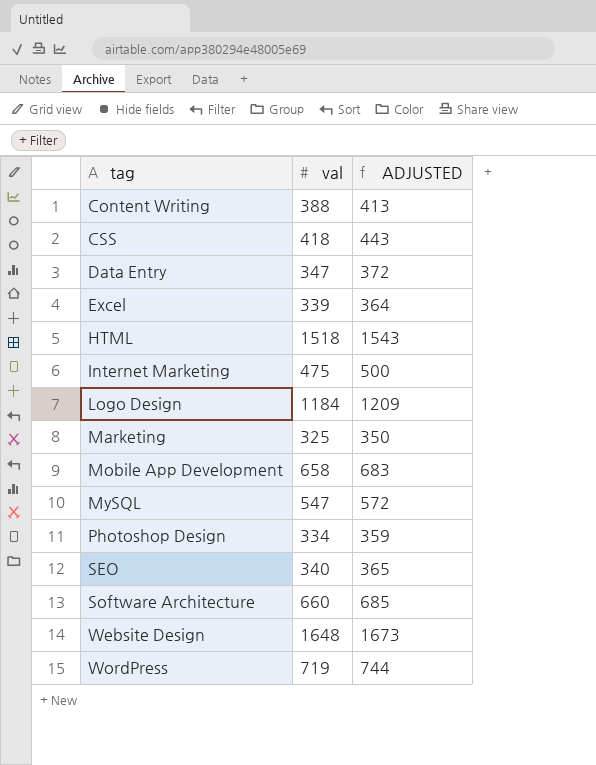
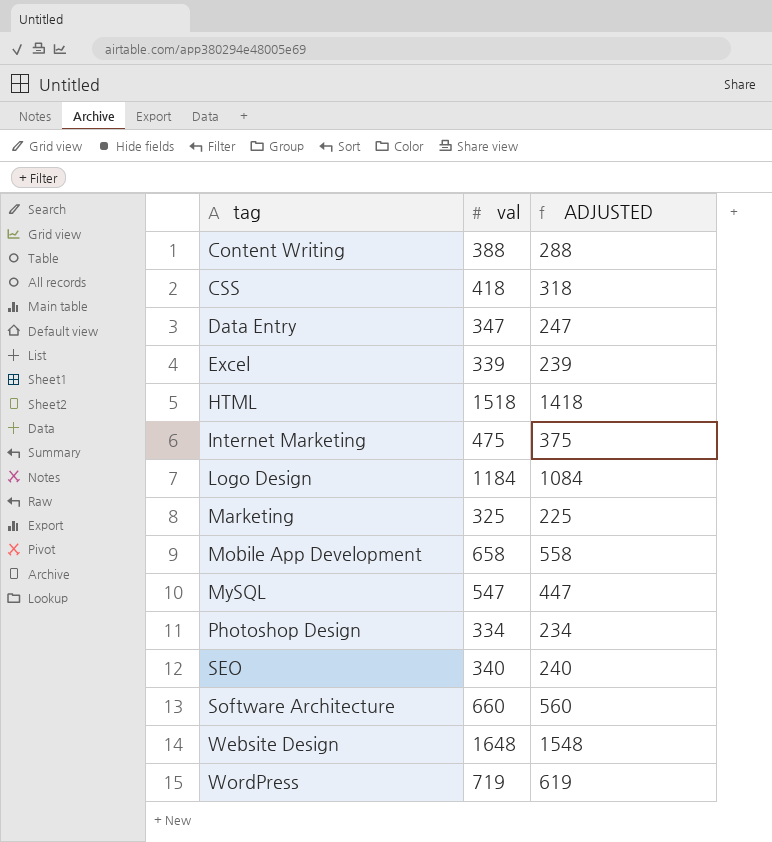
column ADJUSTED | formula: [val] + 25 -> [val] - 100

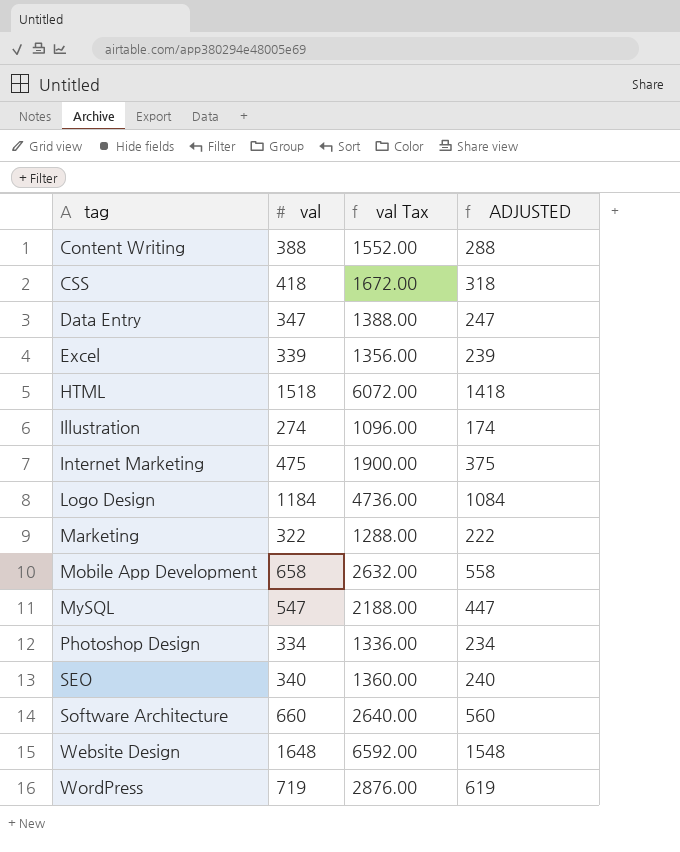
column val Tax | formula: none -> [val] * 4
row Illustration: none -> 274 | 1096.00 | 174
Marketing | val: 325 -> 322
Marketing | ADJUSTED: 225 -> 222

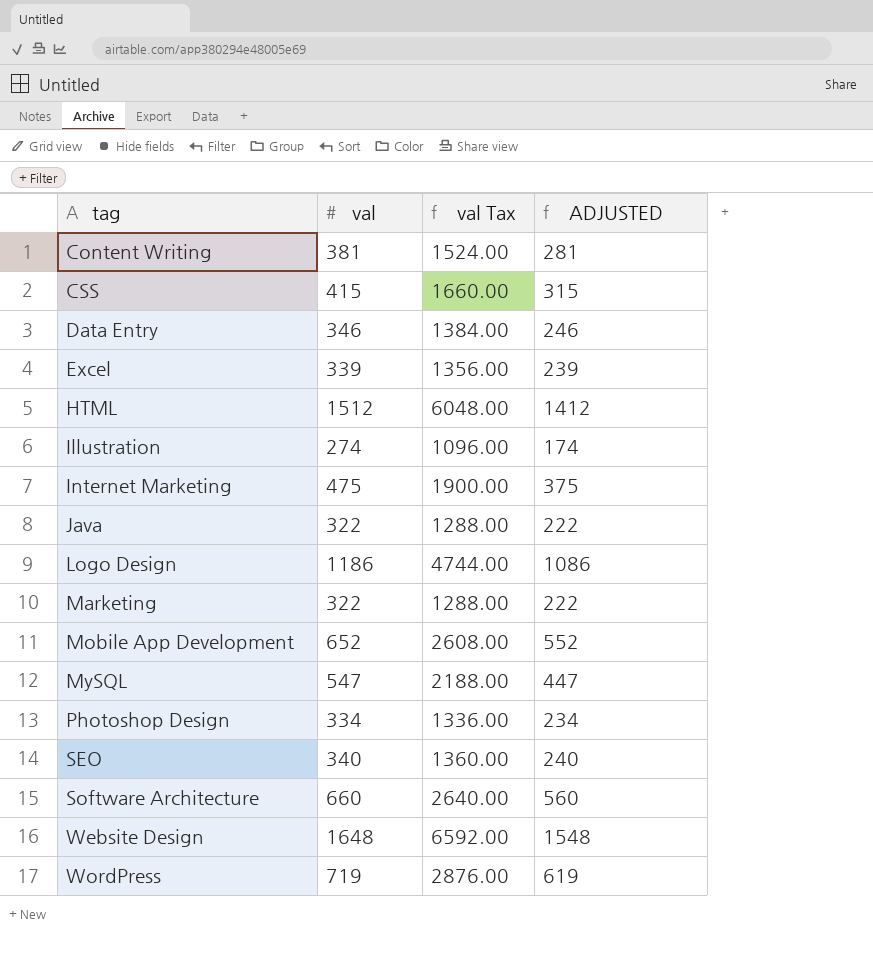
Content Writing | val: 388 -> 381
Content Writing | val Tax: 1552.00 -> 1524.00
Content Writing | ADJUSTED: 288 -> 281
CSS | val: 418 -> 415
CSS | val Tax: 1672.00 -> 1660.00
CSS | ADJUSTED: 318 -> 315
Data Entry | val: 347 -> 346
Data Entry | val Tax: 1388.00 -> 1384.00
Data Entry | ADJUSTED: 247 -> 246
HTML | val: 1518 -> 1512
HTML | val Tax: 6072.00 -> 6048.00
HTML | ADJUSTED: 1418 -> 1412
row Java: none -> 322 | 1288.00 | 222
Logo Design | val: 1184 -> 1186
Logo Design | val Tax: 4736.00 -> 4744.00
Logo Design | ADJUSTED: 1084 -> 1086
Mobile App Development | val: 658 -> 652
Mobile App Development | val Tax: 2632.00 -> 2608.00
Mobile App Development | ADJUSTED: 558 -> 552

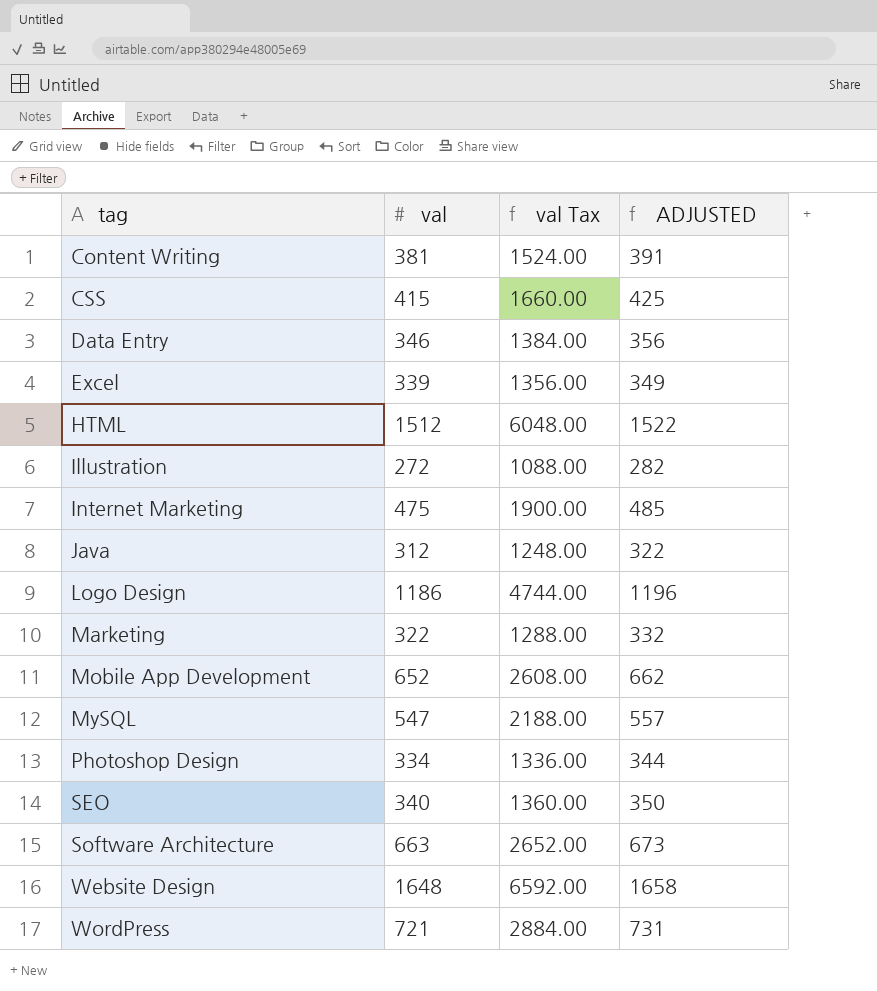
column ADJUSTED | formula: [val] - 100 -> [val] + 10
Illustration | val: 274 -> 272
Illustration | val Tax: 1096.00 -> 1088.00
Java | val: 322 -> 312
Java | val Tax: 1288.00 -> 1248.00
Software Architecture | val: 660 -> 663
Software Architecture | val Tax: 2640.00 -> 2652.00
WordPress | val: 719 -> 721
WordPress | val Tax: 2876.00 -> 2884.00

